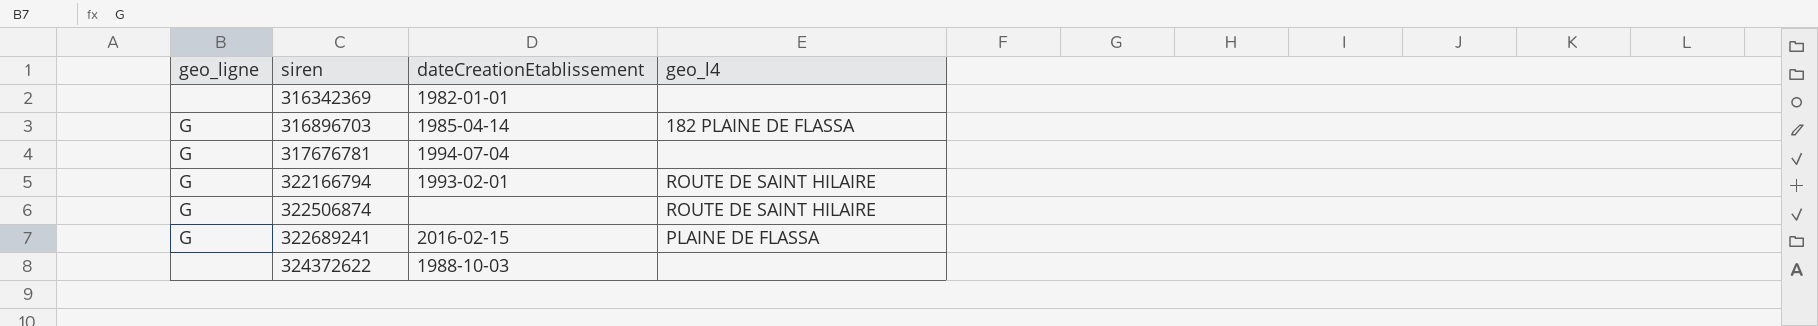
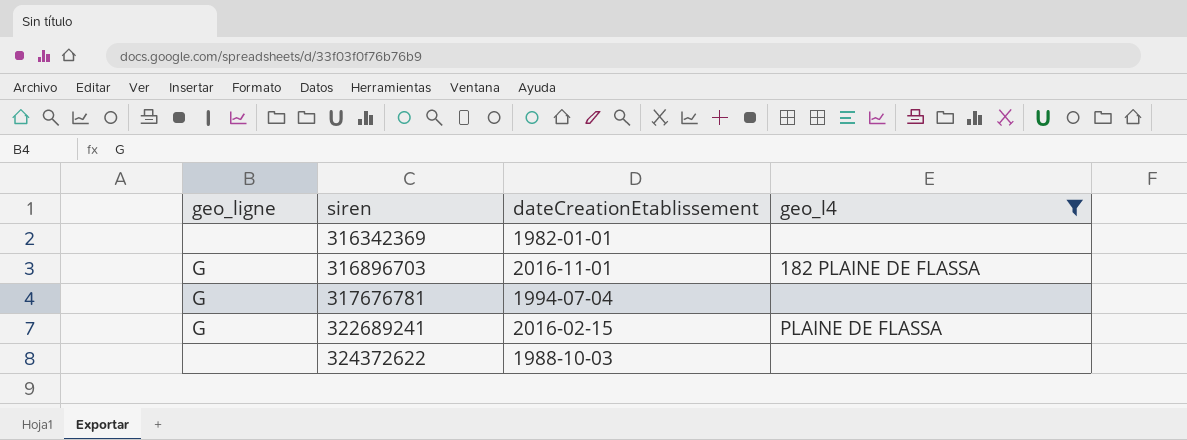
filter: none -> geo_l4 != ROUTE DE SAINT HILAIRE
316896703 | dateCreationEtablissement: 1985-04-14 -> 2016-11-01

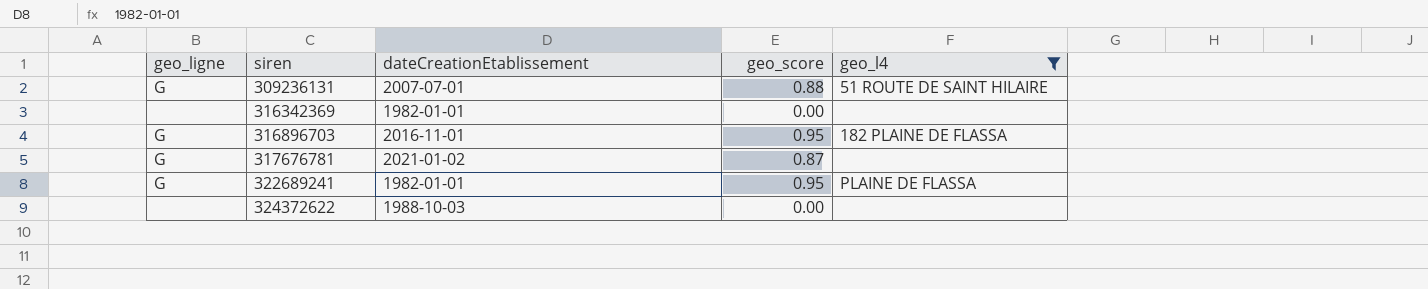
column geo_score | position: none -> 4
row 309236131: none -> G | 2007-07-01 | 0.88 | 51 ROUTE DE SAINT HILAIRE
317676781 | dateCreationEtablissement: 1994-07-04 -> 2021-01-02
322689241 | dateCreationEtablissement: 2016-02-15 -> 1982-01-01

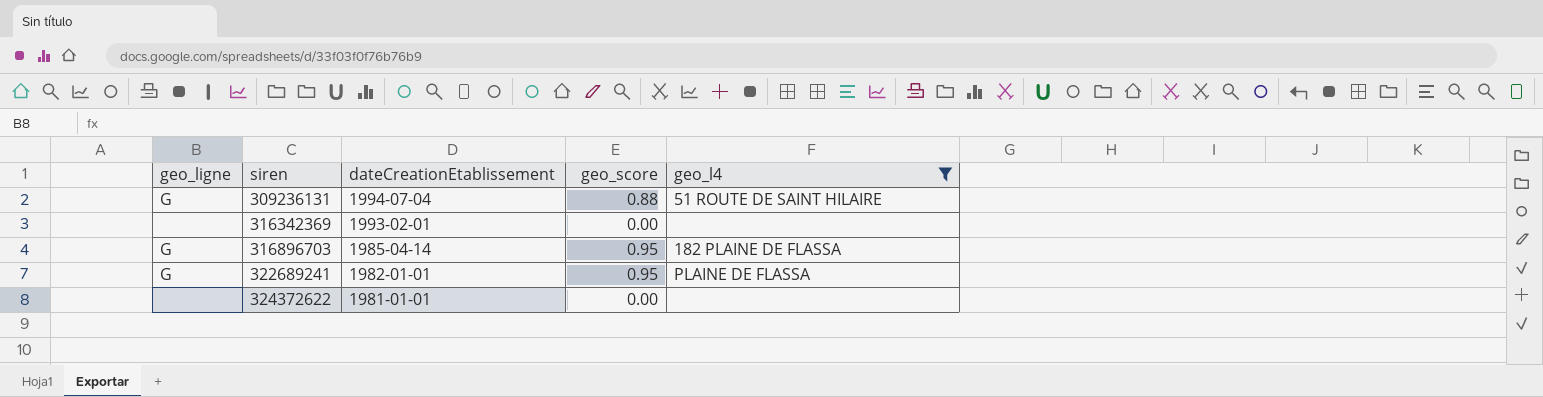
row 317676781: G | 2021-01-02 | 0.87 | none -> none
309236131 | dateCreationEtablissement: 2007-07-01 -> 1994-07-04
316342369 | dateCreationEtablissement: 1982-01-01 -> 1993-02-01
316896703 | dateCreationEtablissement: 2016-11-01 -> 1985-04-14
324372622 | dateCreationEtablissement: 1988-10-03 -> 1981-01-01

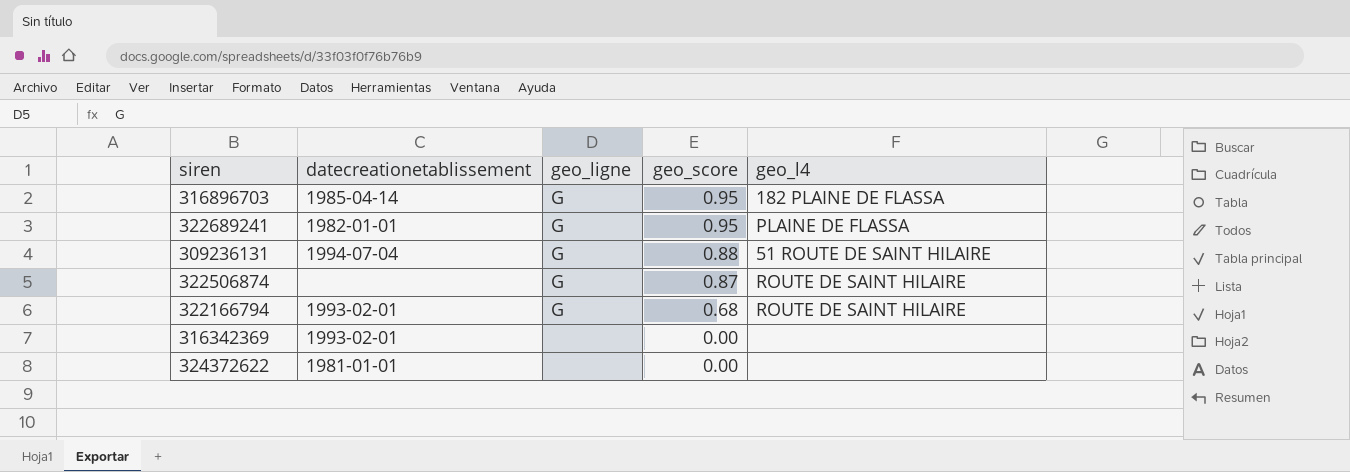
filter: geo_l4 != ROUTE DE SAINT HILAIRE -> none
row order: siren ascending -> geo_score descending
column name: dateCreationEtablissement -> datecreationetablissement
column geo_ligne | position: 1 -> 3

